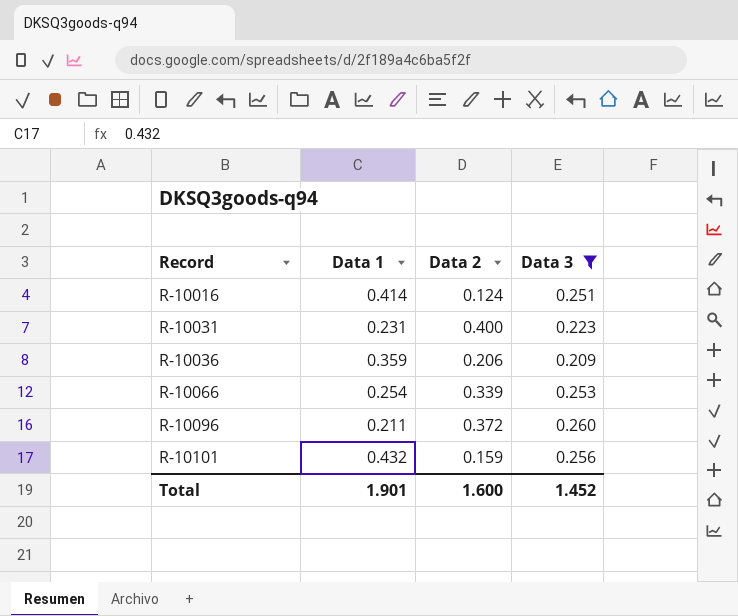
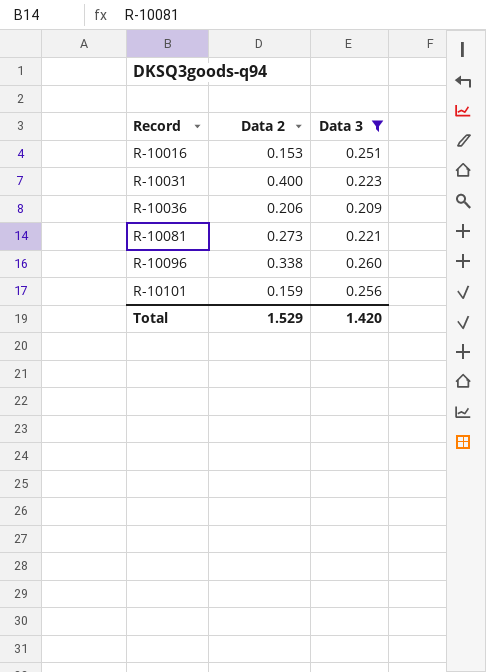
column Data 1 | position: 2 -> none
row R-10066: 0.254 | 0.339 | 0.253 -> none
R-10016 | Data 2: 0.124 -> 0.153
row R-10081: none -> 0.273 | 0.221
R-10096 | Data 2: 0.372 -> 0.338
Total | Data 2: 1.600 -> 1.529
Total | Data 3: 1.452 -> 1.420

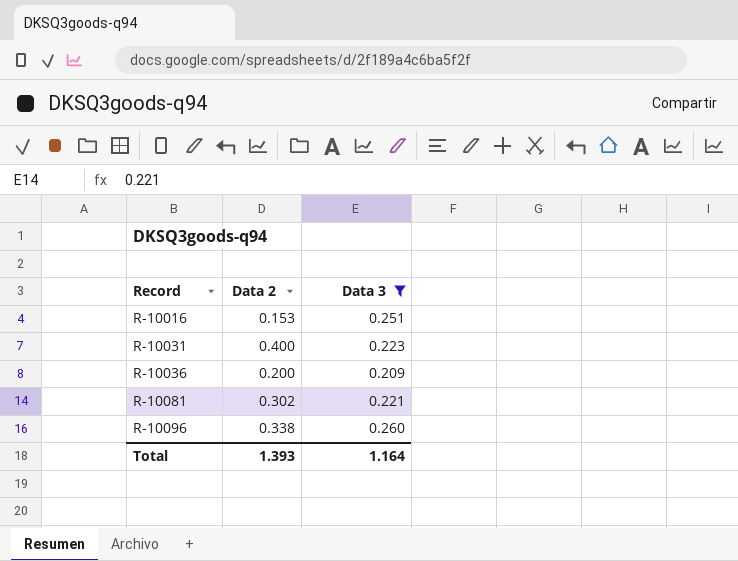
row R-10101: 0.159 | 0.256 -> none
R-10036 | Data 2: 0.206 -> 0.200
R-10081 | Data 2: 0.273 -> 0.302
Total | Data 2: 1.529 -> 1.393
Total | Data 3: 1.420 -> 1.164

